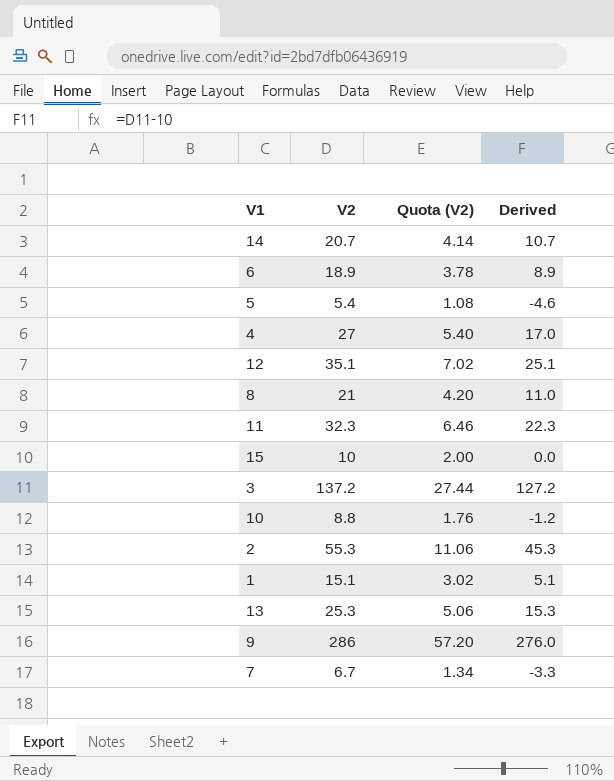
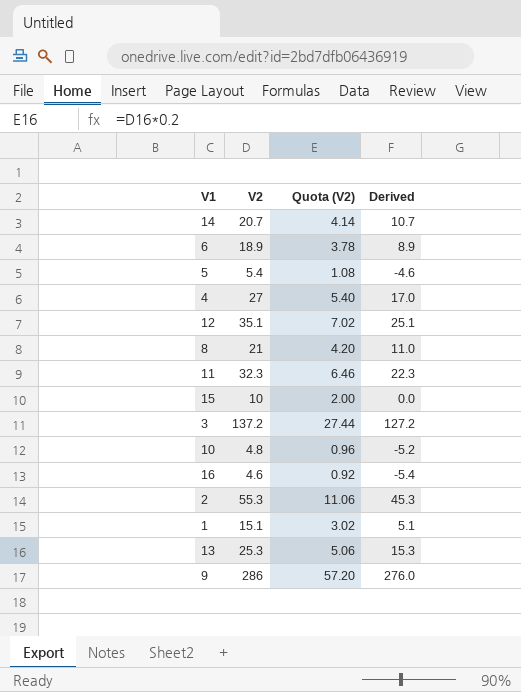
row 7: 6.7 | 1.34 | -3.3 -> none
10 | V2: 8.8 -> 4.8
10 | Quota (V2): 1.76 -> 0.96
10 | Derived: -1.2 -> -5.2
row 16: none -> 4.6 | 0.92 | -5.4

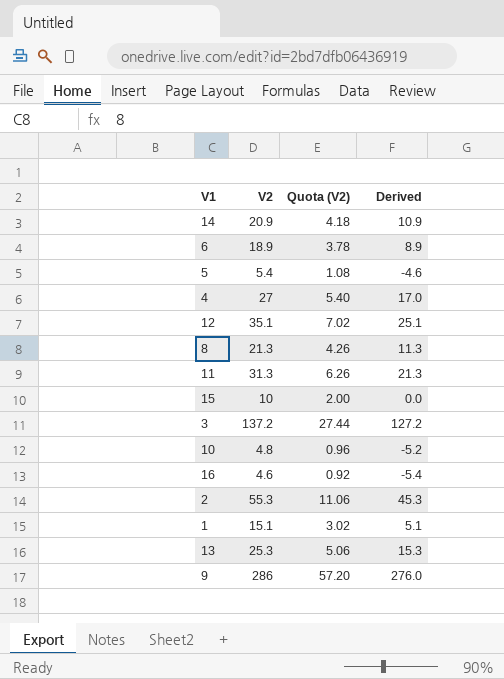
14 | V2: 20.7 -> 20.9
14 | Quota (V2): 4.14 -> 4.18
14 | Derived: 10.7 -> 10.9
8 | V2: 21 -> 21.3
8 | Quota (V2): 4.20 -> 4.26
8 | Derived: 11.0 -> 11.3
11 | V2: 32.3 -> 31.3
11 | Quota (V2): 6.46 -> 6.26
11 | Derived: 22.3 -> 21.3

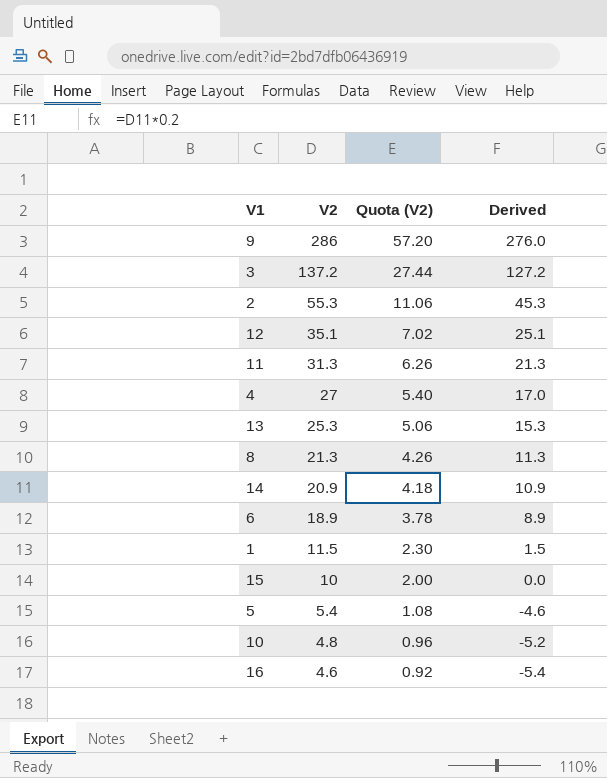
row order: none -> V2 descending
1 | V2: 15.1 -> 11.5
1 | Quota (V2): 3.02 -> 2.30
1 | Derived: 5.1 -> 1.5

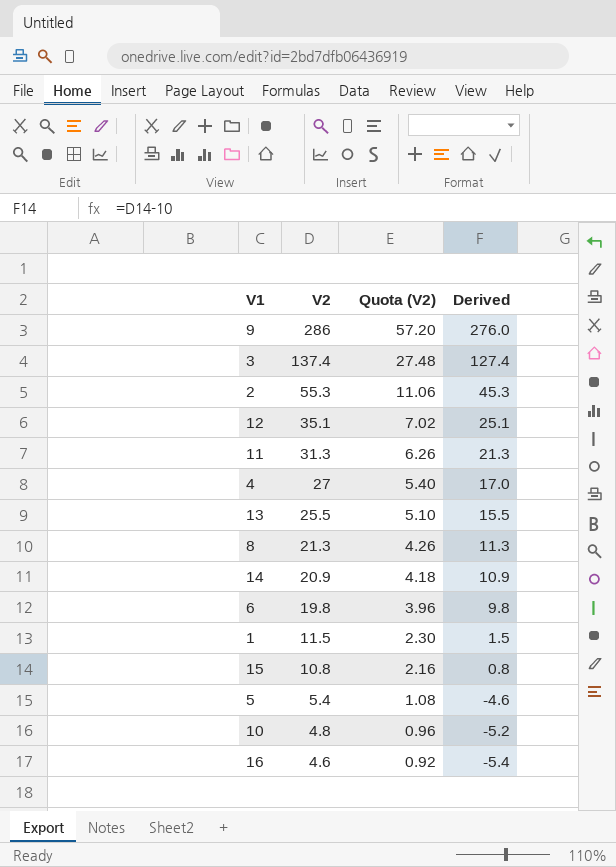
3 | V2: 137.2 -> 137.4
3 | Quota (V2): 27.44 -> 27.48
3 | Derived: 127.2 -> 127.4
13 | V2: 25.3 -> 25.5
13 | Quota (V2): 5.06 -> 5.10
13 | Derived: 15.3 -> 15.5
6 | V2: 18.9 -> 19.8
6 | Quota (V2): 3.78 -> 3.96
6 | Derived: 8.9 -> 9.8
15 | V2: 10 -> 10.8
15 | Quota (V2): 2.00 -> 2.16
15 | Derived: 0.0 -> 0.8

